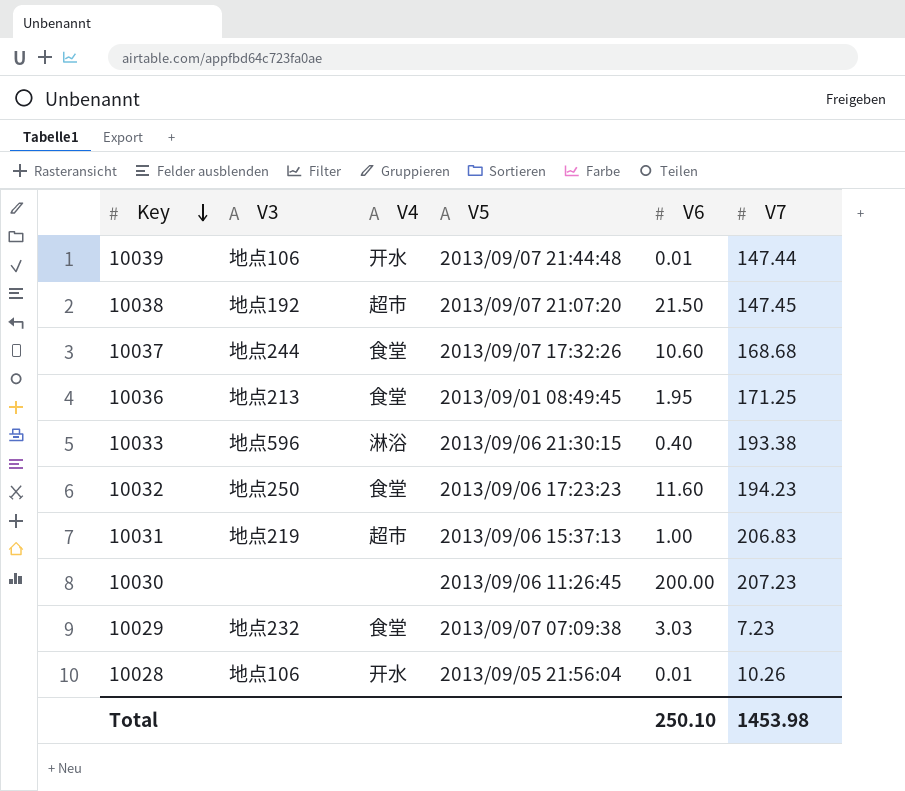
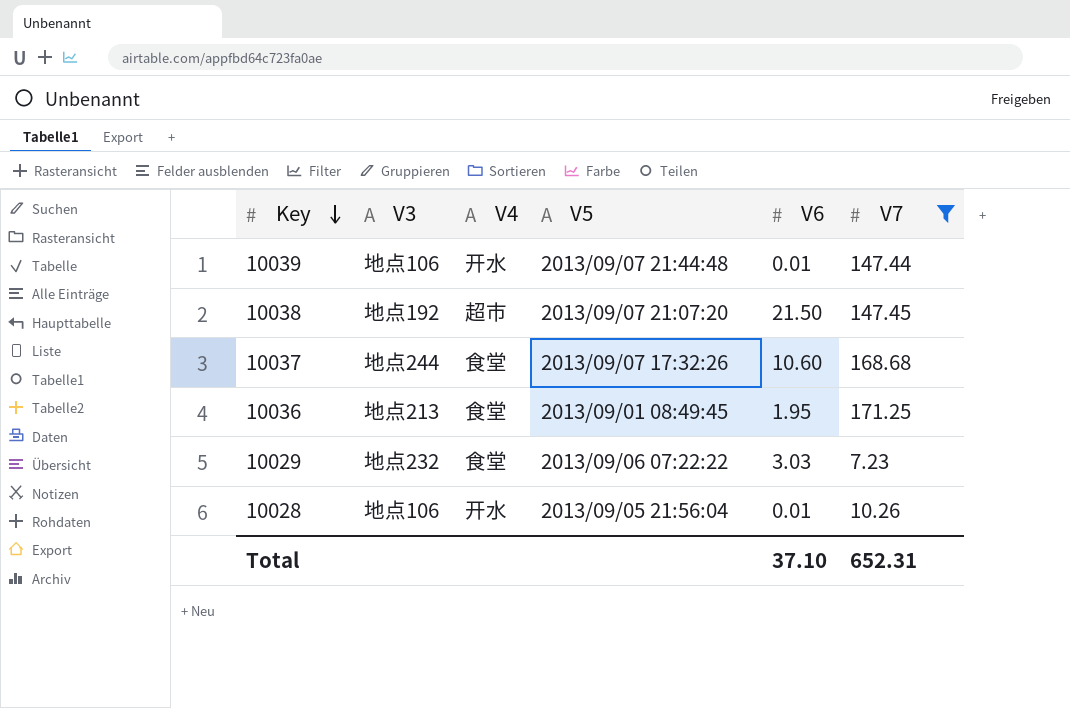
filter: none -> V7 <= 171.25
10029 | V5: 2013/09/07 07:09:38 -> 2013/09/06 07:22:22
Total | V6: 250.10 -> 37.10
Total | V7: 1453.98 -> 652.31

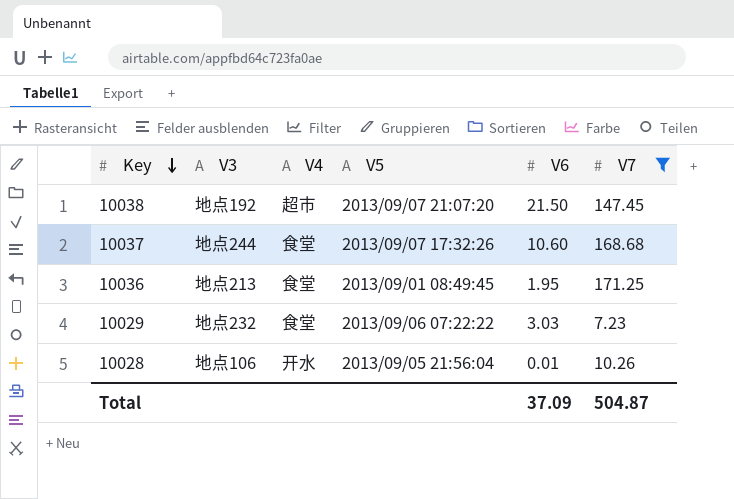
row 10039: 地点106 | 开水 | 2013/09/07 21:44:48 | 0.01 | 147.44 -> none
Total | V6: 37.10 -> 37.09
Total | V7: 652.31 -> 504.87

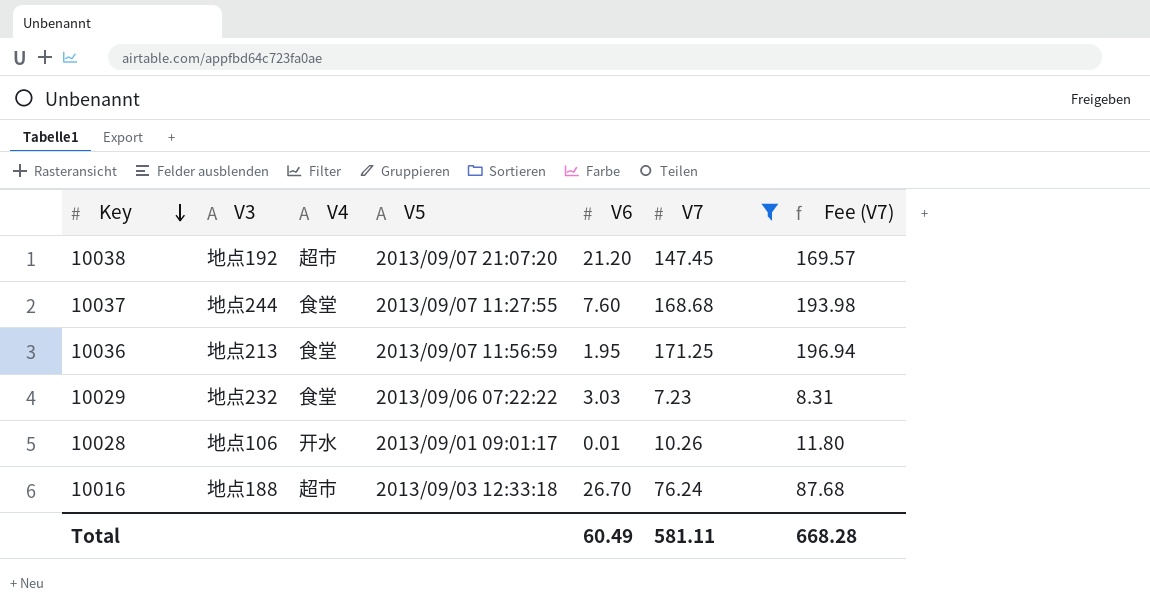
column Fee (V7) | formula: none -> [V7] * 1.15
10038 | V6: 21.50 -> 21.20
10037 | V5: 2013/09/07 17:32:26 -> 2013/09/07 11:27:55
10037 | V6: 10.60 -> 7.60
10036 | V5: 2013/09/01 08:49:45 -> 2013/09/07 11:56:59
10028 | V5: 2013/09/05 21:56:04 -> 2013/09/01 09:01:17
row 10016: none -> 地点188 | 超市 | 2013/09/03 12:33:18 | 26.70 | 76.24 | 87.68
Total | V6: 37.09 -> 60.49
Total | V7: 504.87 -> 581.11

